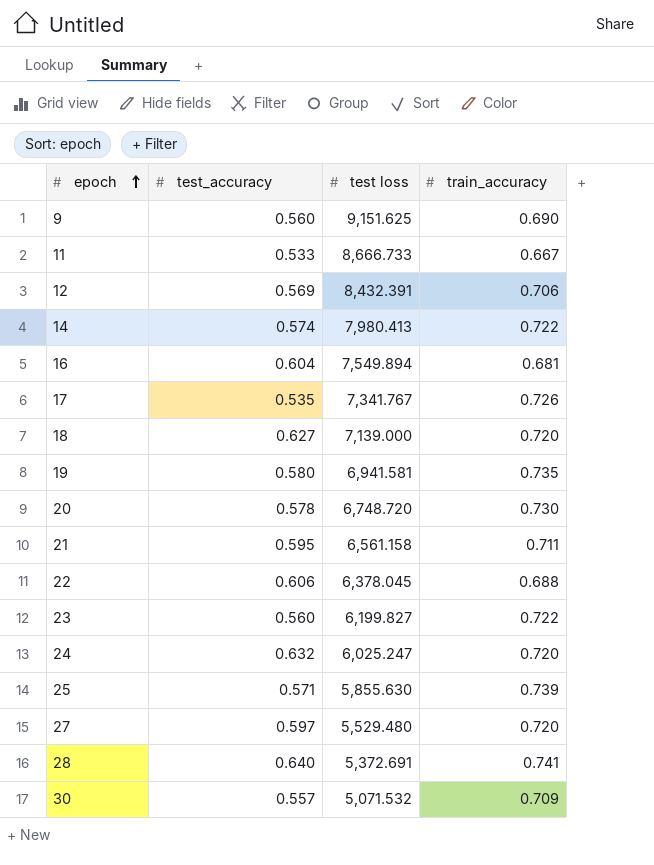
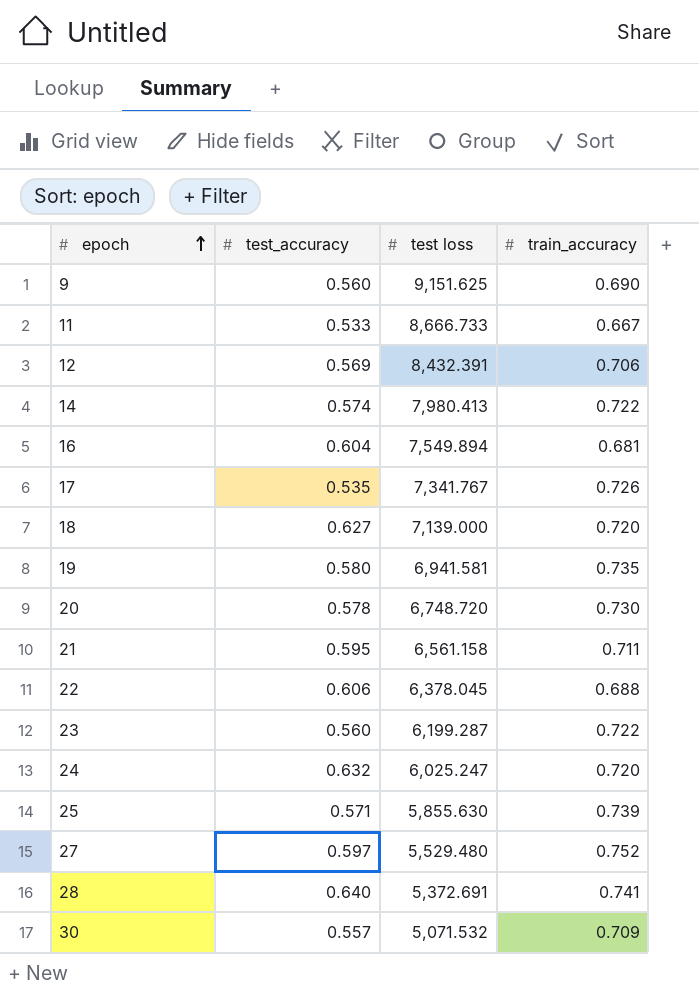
23 | test loss: 6,199.827 -> 6,199.287
27 | train_accuracy: 0.720 -> 0.752

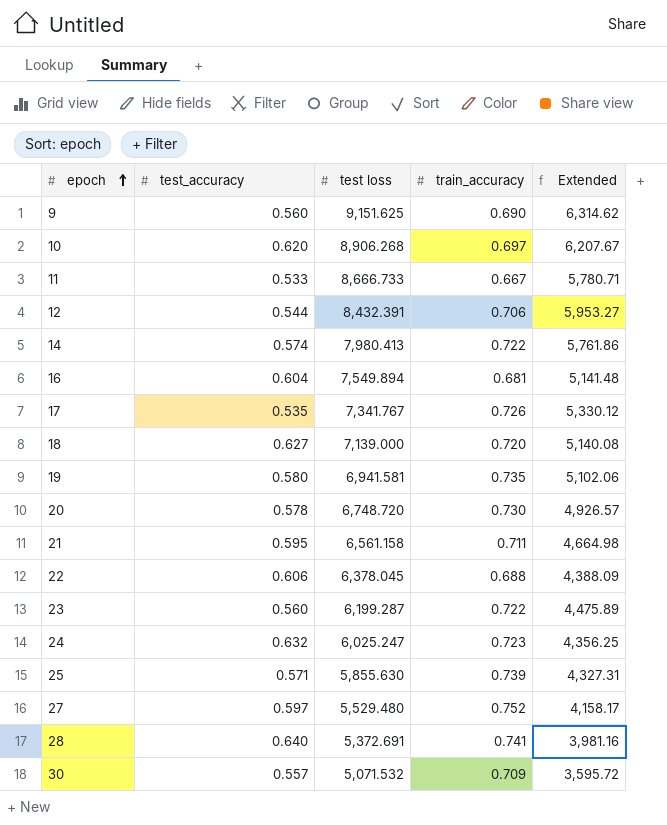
column Extended | formula: none -> [test loss] * [train_accuracy]
row 10: none -> 0.620 | 8,906.268 | 0.697 | 6,207.67
12 | test_accuracy: 0.569 -> 0.544
24 | train_accuracy: 0.720 -> 0.723

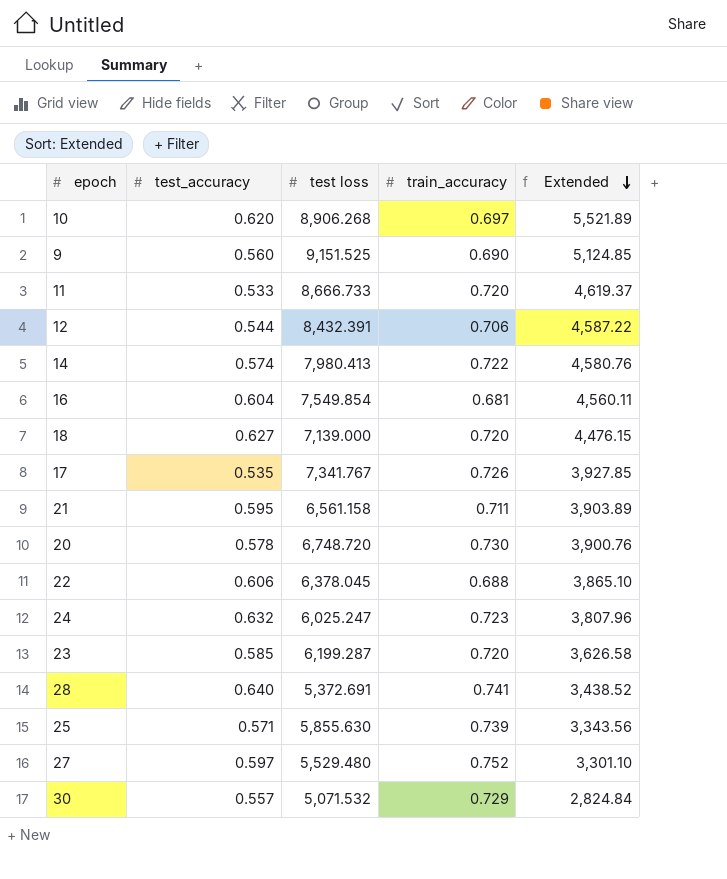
row order: epoch ascending -> Extended descending
column Extended | formula: [test loss] * [train_accuracy] -> [test_accuracy] * [test loss]
row 19: 0.580 | 6,941.581 | 0.735 | 5,102.06 -> none
9 | test loss: 9,151.625 -> 9,151.525
11 | train_accuracy: 0.667 -> 0.720
16 | test loss: 7,549.894 -> 7,549.854
23 | test_accuracy: 0.560 -> 0.585
23 | train_accuracy: 0.722 -> 0.720
30 | train_accuracy: 0.709 -> 0.729

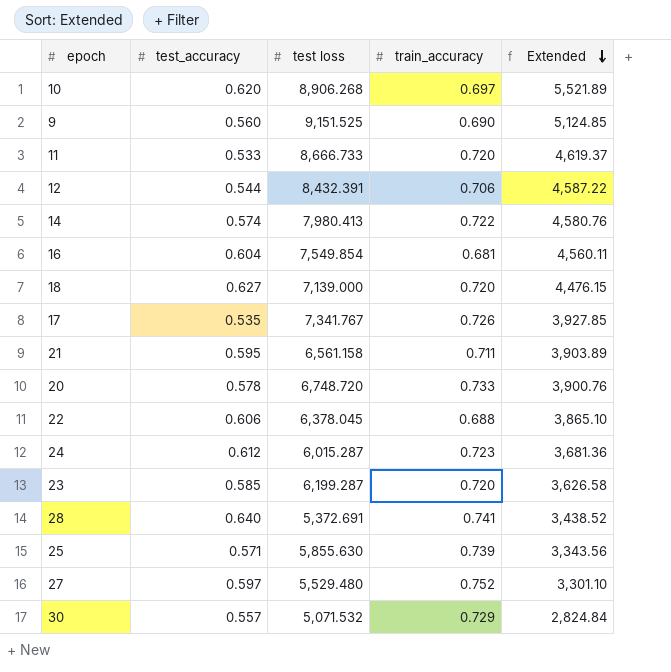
20 | train_accuracy: 0.730 -> 0.733
24 | test_accuracy: 0.632 -> 0.612
24 | test loss: 6,025.247 -> 6,015.287
24 | Extended: 3,807.96 -> 3,681.36

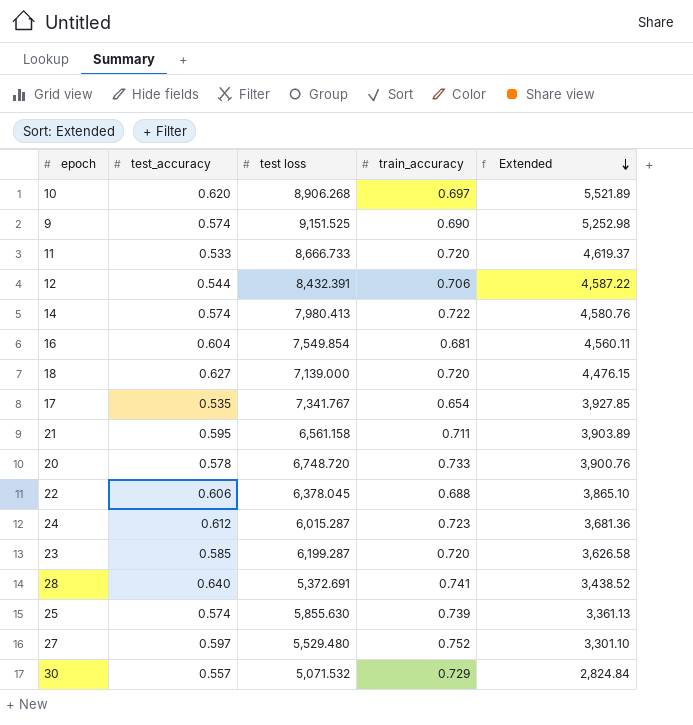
9 | test_accuracy: 0.560 -> 0.574
9 | Extended: 5,124.85 -> 5,252.98
17 | train_accuracy: 0.726 -> 0.654
25 | test_accuracy: 0.571 -> 0.574
25 | Extended: 3,343.56 -> 3,361.13

